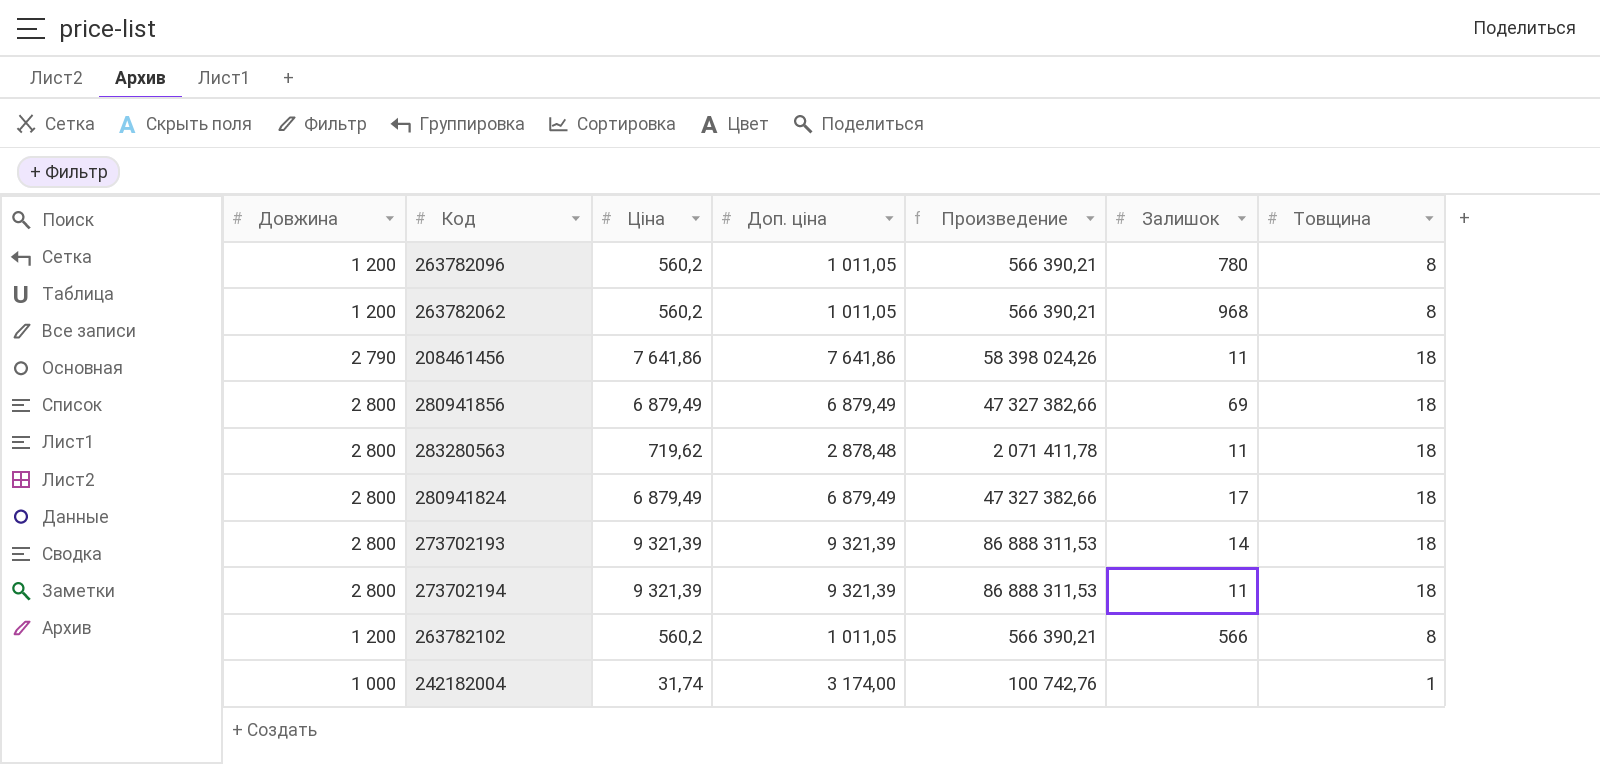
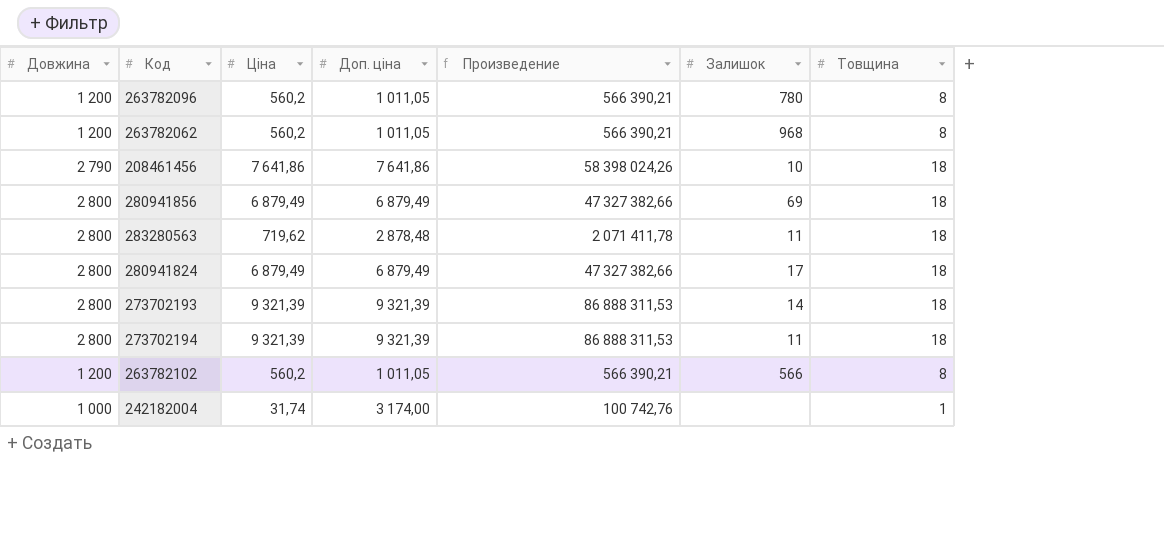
208461456 | Залишок: 11 -> 10

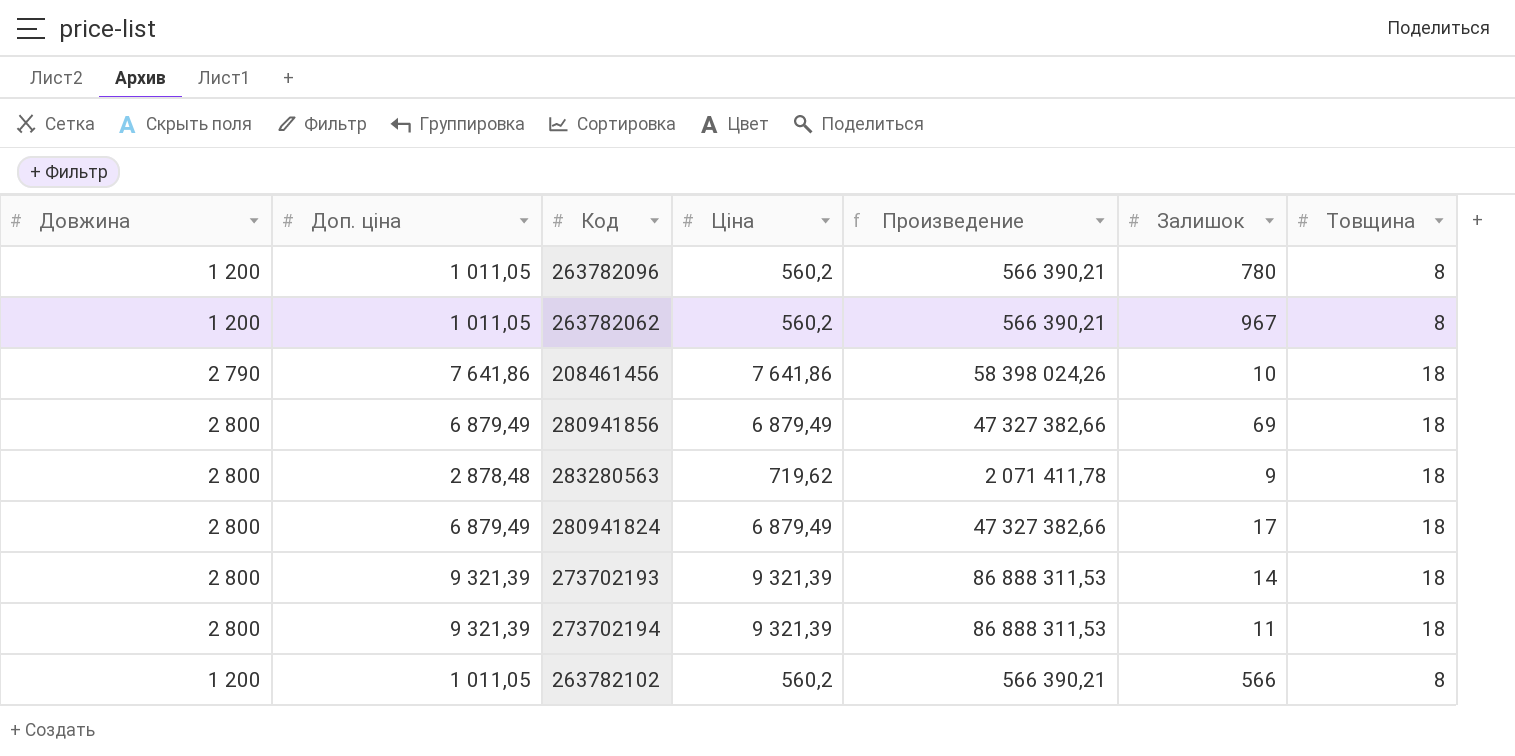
column Доп. ціна | position: 4 -> 2
row 242182004: 1 000 | 31,74 | 3 174,00 | 100 742,76 | none | 1 -> none
263782062 | Залишок: 968 -> 967
283280563 | Залишок: 11 -> 9

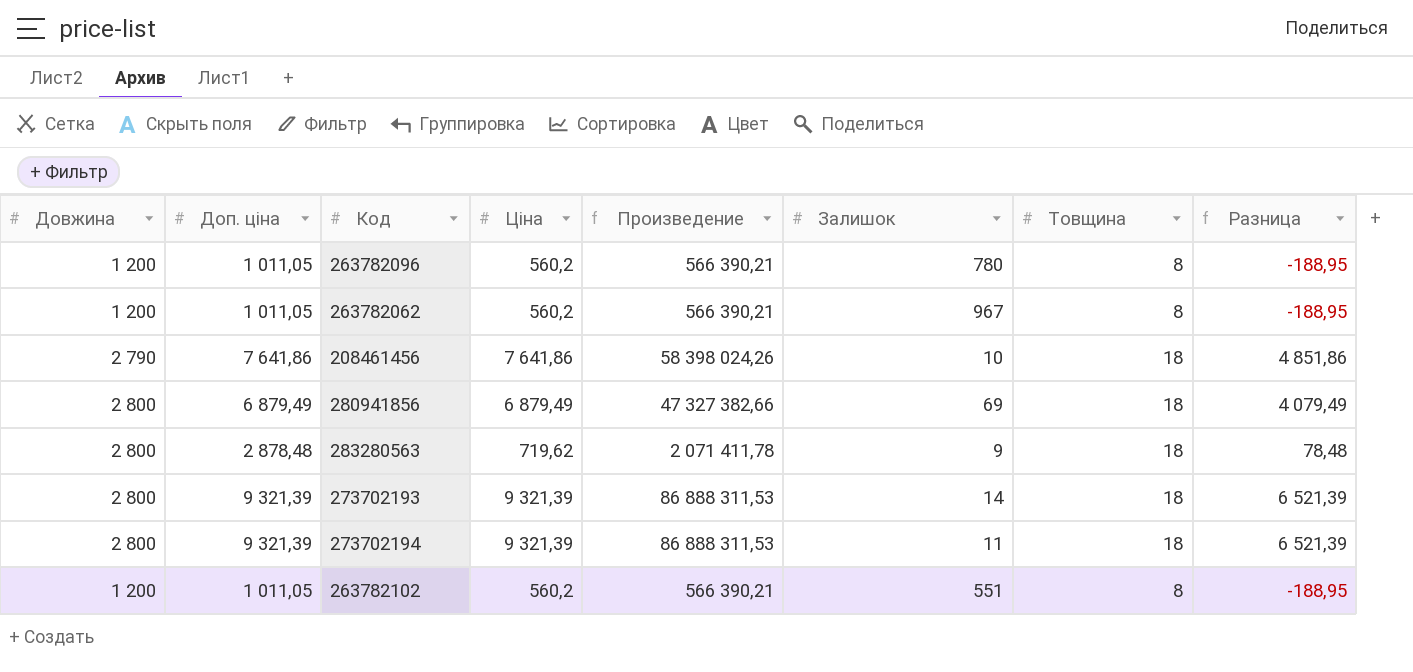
column Разница | formula: none -> [Доп. ціна] - [Довжина]
row 280941824: 2 800 | 6 879,49 | 6 879,49 | 47 327 382,66 | 17 | 18 -> none
263782102 | Залишок: 566 -> 551

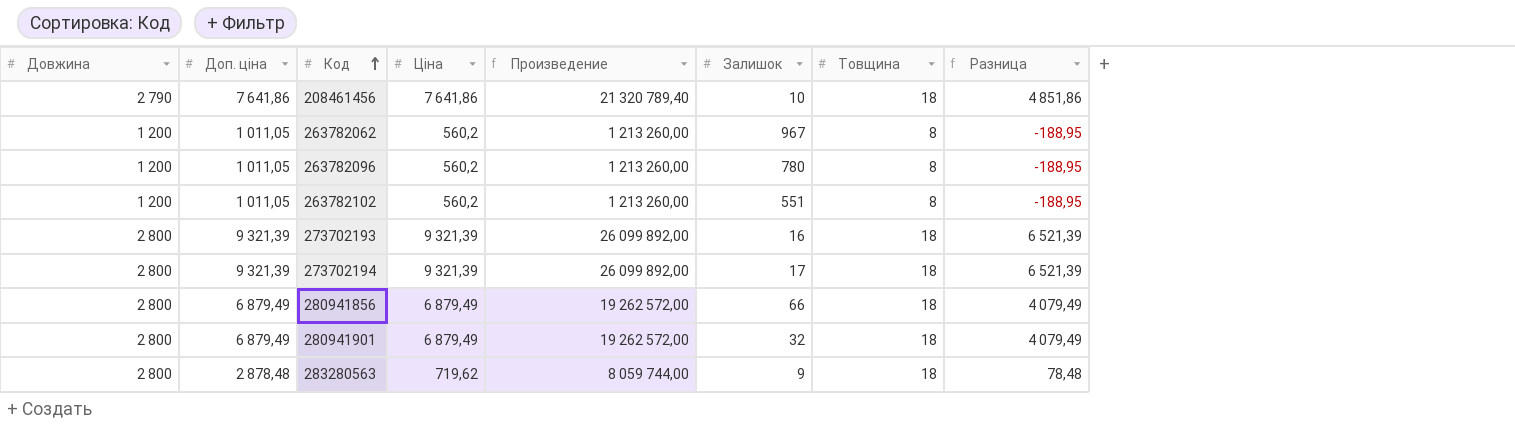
row order: none -> Код ascending
column Произведение | formula: [Доп. ціна] * [Ціна] -> [Довжина] * [Доп. ціна]
273702193 | Залишок: 14 -> 16
273702194 | Залишок: 11 -> 17
280941856 | Залишок: 69 -> 66
row 280941901: none -> 2 800 | 6 879,49 | 6 879,49 | 19 262 572,00 | 32 | 18 | 4 079,49

